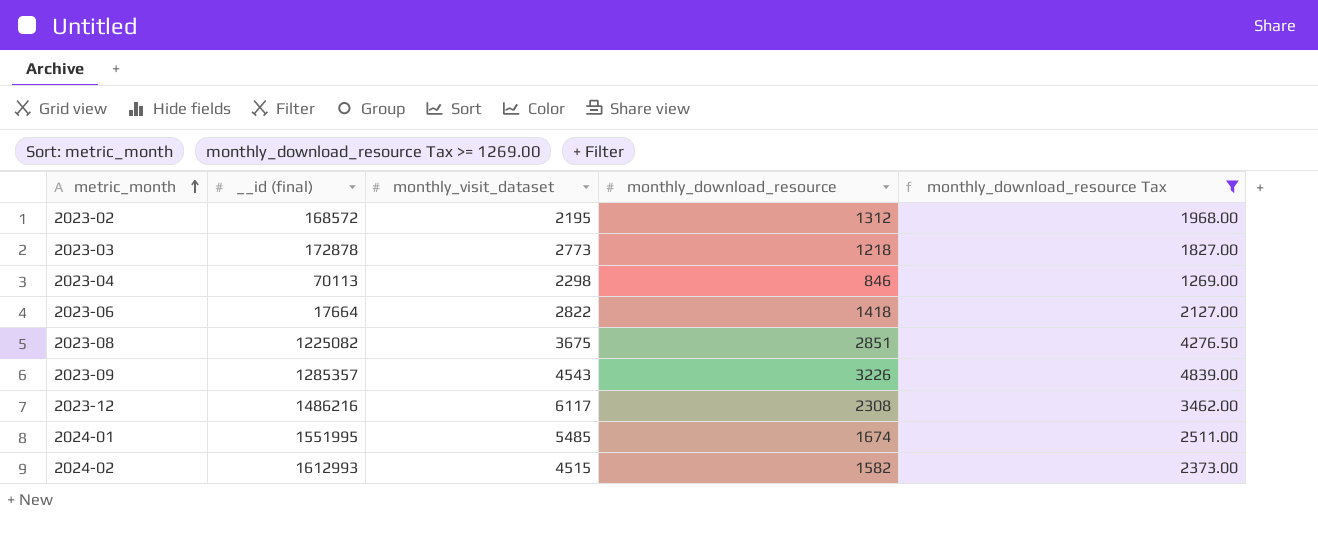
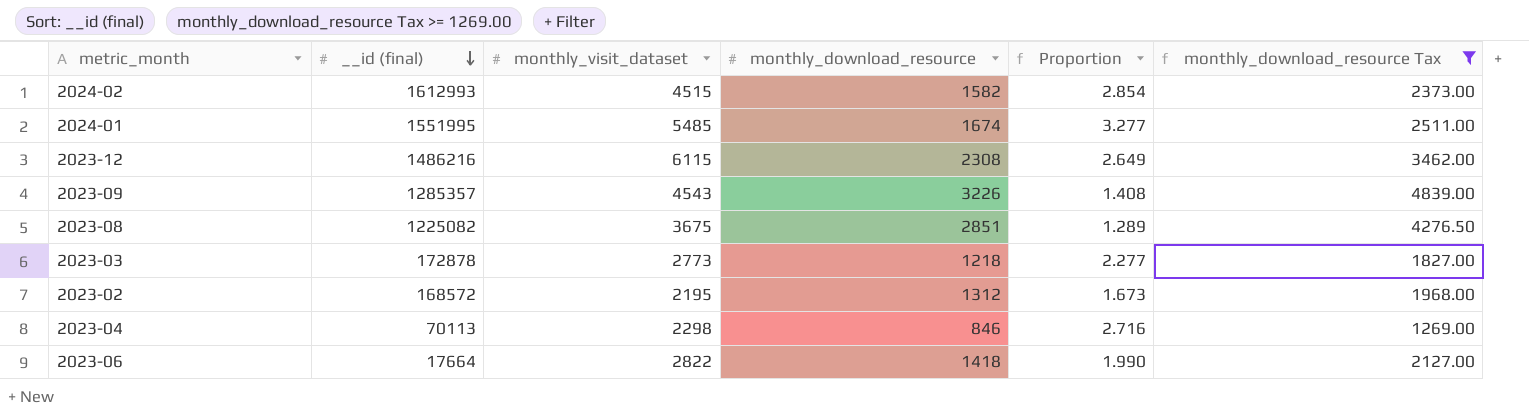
row order: metric_month ascending -> __id (final) descending
column Proportion | formula: none -> [monthly_visit_dataset] / [monthly_download_resource]
2023-12 | monthly_visit_dataset: 6117 -> 6115

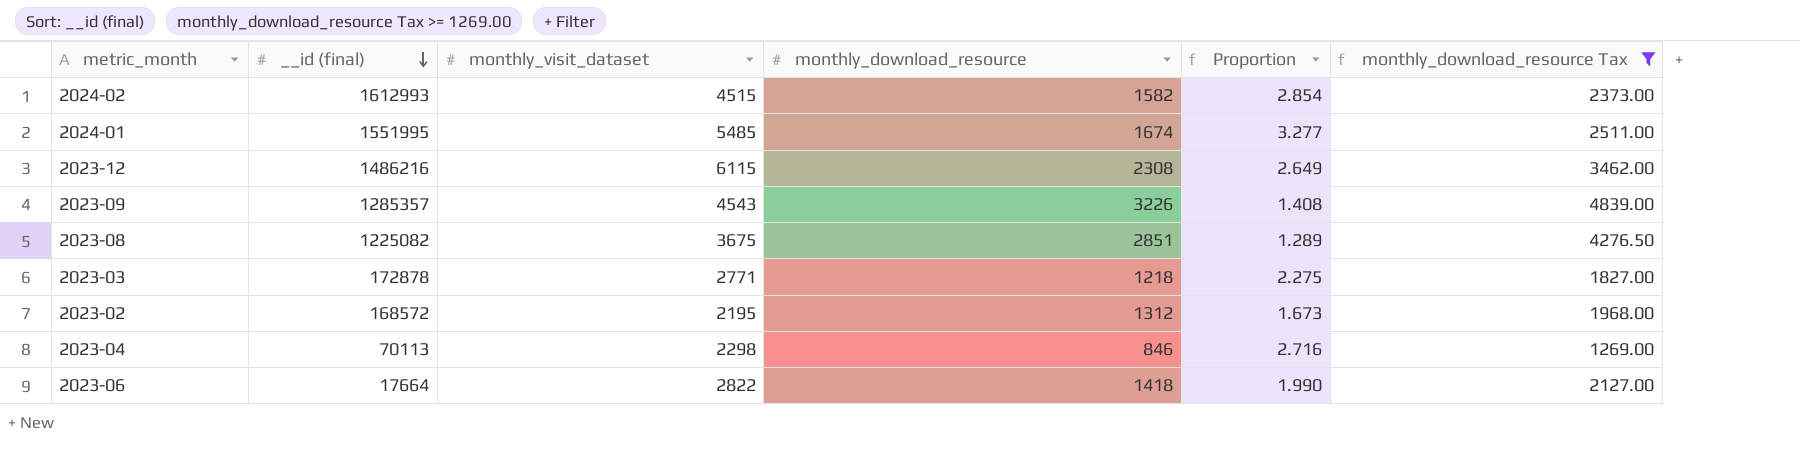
2023-03 | monthly_visit_dataset: 2773 -> 2771
2023-03 | Proportion: 2.277 -> 2.275

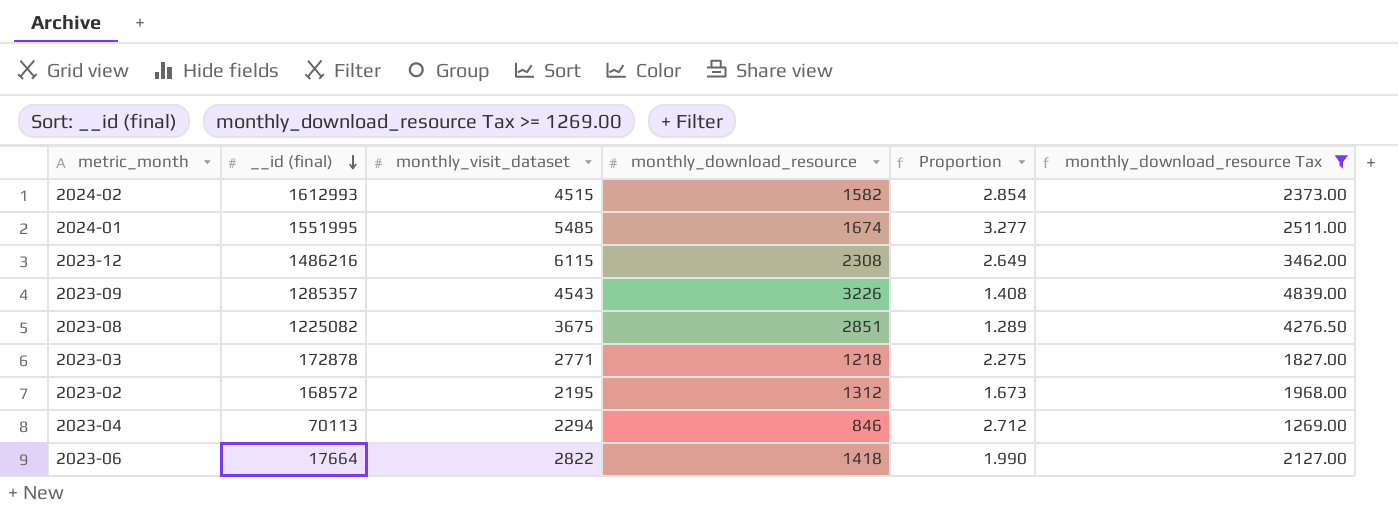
2023-04 | monthly_visit_dataset: 2298 -> 2294
2023-04 | Proportion: 2.716 -> 2.712

